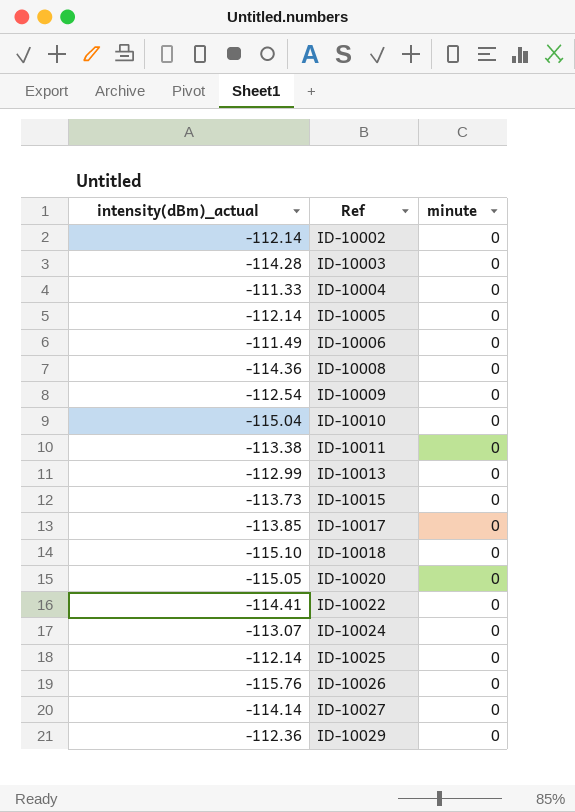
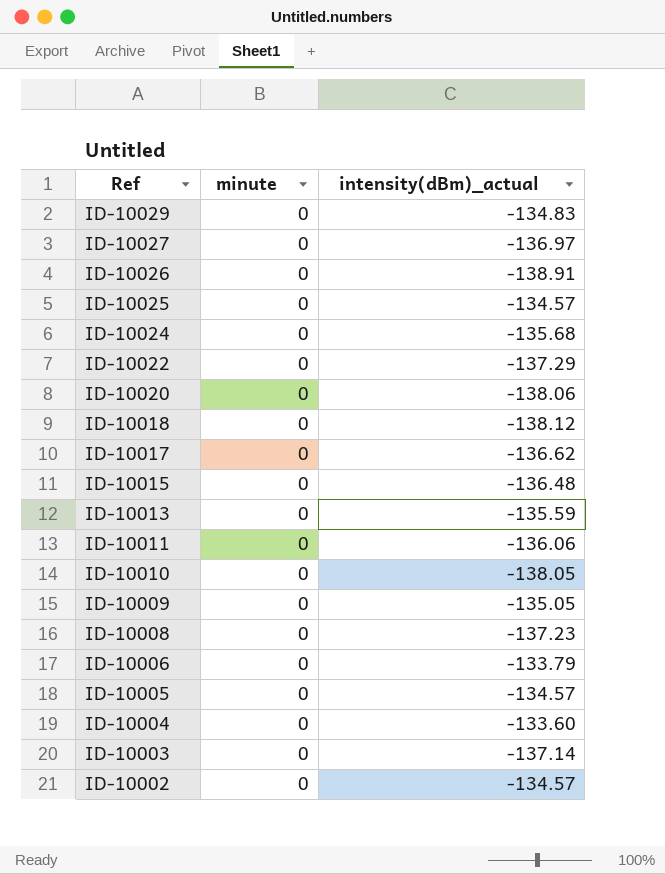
row order: Ref ascending -> Ref descending
column intensity(dBm)_actual | position: 1 -> 3
ID-10029 | intensity(dBm)_actual: -112.36 -> -134.83
ID-10027 | intensity(dBm)_actual: -114.14 -> -136.97
ID-10026 | intensity(dBm)_actual: -115.76 -> -138.91
ID-10025 | intensity(dBm)_actual: -112.14 -> -134.57
ID-10024 | intensity(dBm)_actual: -113.07 -> -135.68
ID-10022 | intensity(dBm)_actual: -114.41 -> -137.29
ID-10020 | intensity(dBm)_actual: -115.05 -> -138.06
ID-10018 | intensity(dBm)_actual: -115.10 -> -138.12
ID-10017 | intensity(dBm)_actual: -113.85 -> -136.62
ID-10015 | intensity(dBm)_actual: -113.73 -> -136.48
ID-10013 | intensity(dBm)_actual: -112.99 -> -135.59
ID-10011 | intensity(dBm)_actual: -113.38 -> -136.06
ID-10010 | intensity(dBm)_actual: -115.04 -> -138.05
ID-10009 | intensity(dBm)_actual: -112.54 -> -135.05
ID-10008 | intensity(dBm)_actual: -114.36 -> -137.23
ID-10006 | intensity(dBm)_actual: -111.49 -> -133.79
ID-10005 | intensity(dBm)_actual: -112.14 -> -134.57
ID-10004 | intensity(dBm)_actual: -111.33 -> -133.60
ID-10003 | intensity(dBm)_actual: -114.28 -> -137.14
ID-10002 | intensity(dBm)_actual: -112.14 -> -134.57

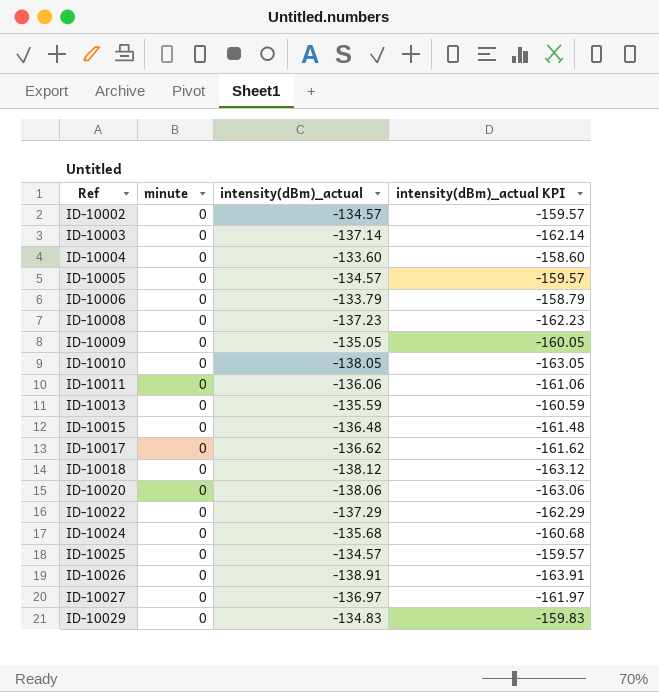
row order: Ref descending -> Ref ascending
column intensity(dBm)_actual KPI | formula: none -> [intensity(dBm)_actual] - 25

